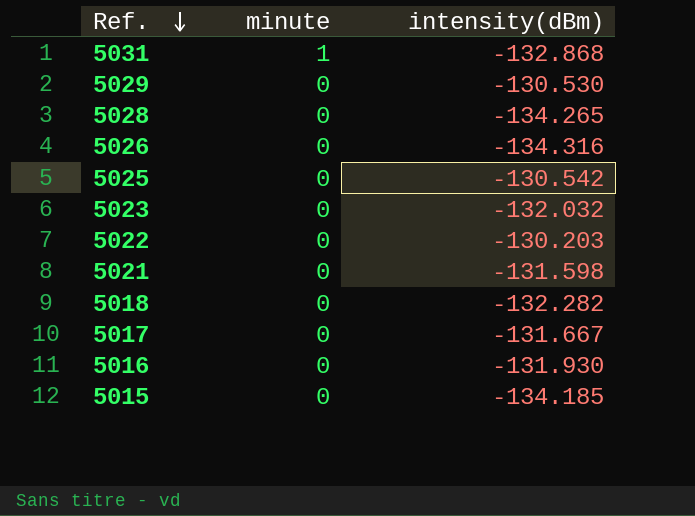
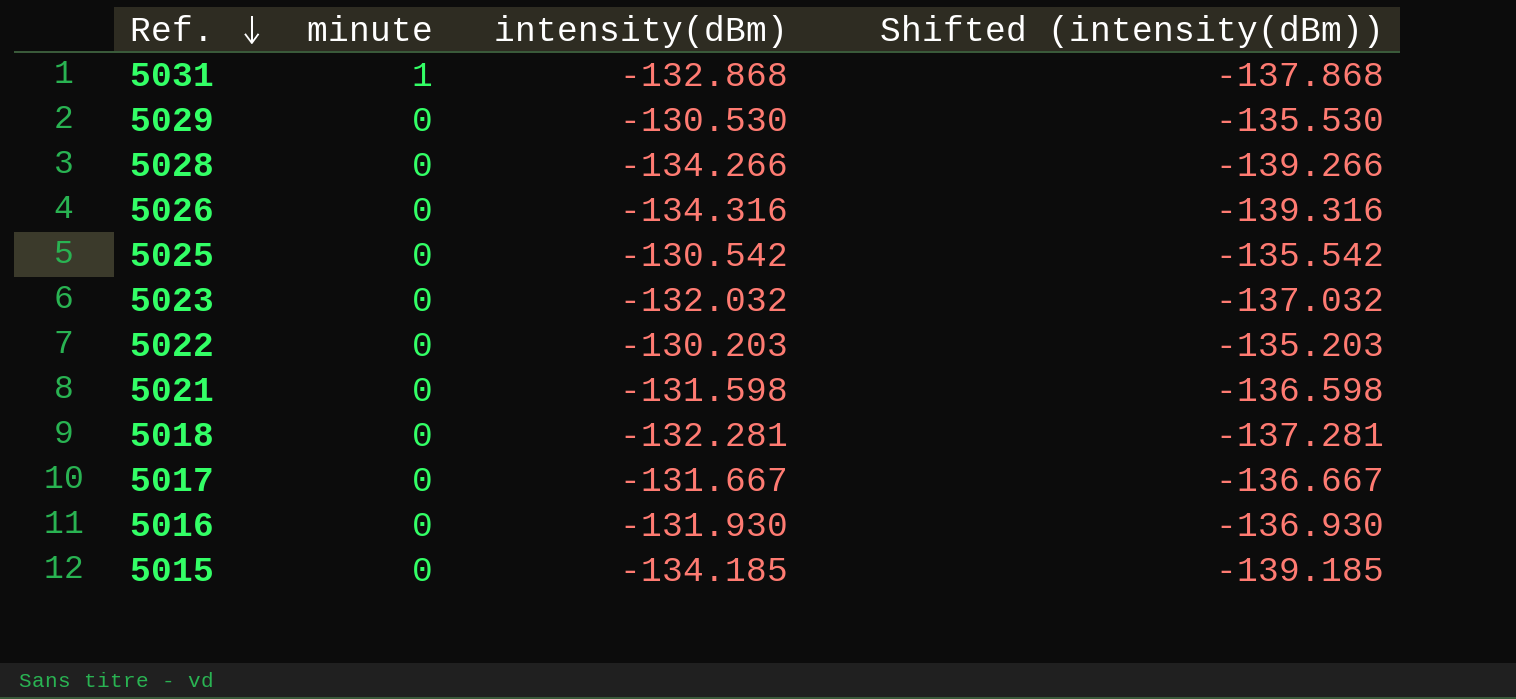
column Shifted (intensity(dBm)) | formula: none -> [intensity(dBm)] - 5
5028 | intensity(dBm): -134.265 -> -134.266
5018 | intensity(dBm): -132.282 -> -132.281

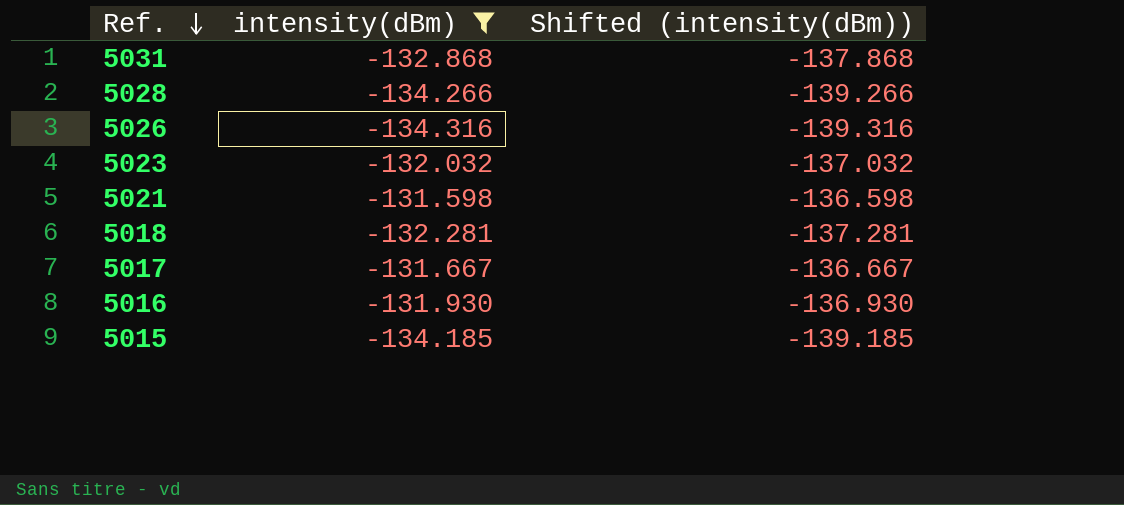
filter: none -> intensity(dBm) <= -131.598
column minute | position: 2 -> none

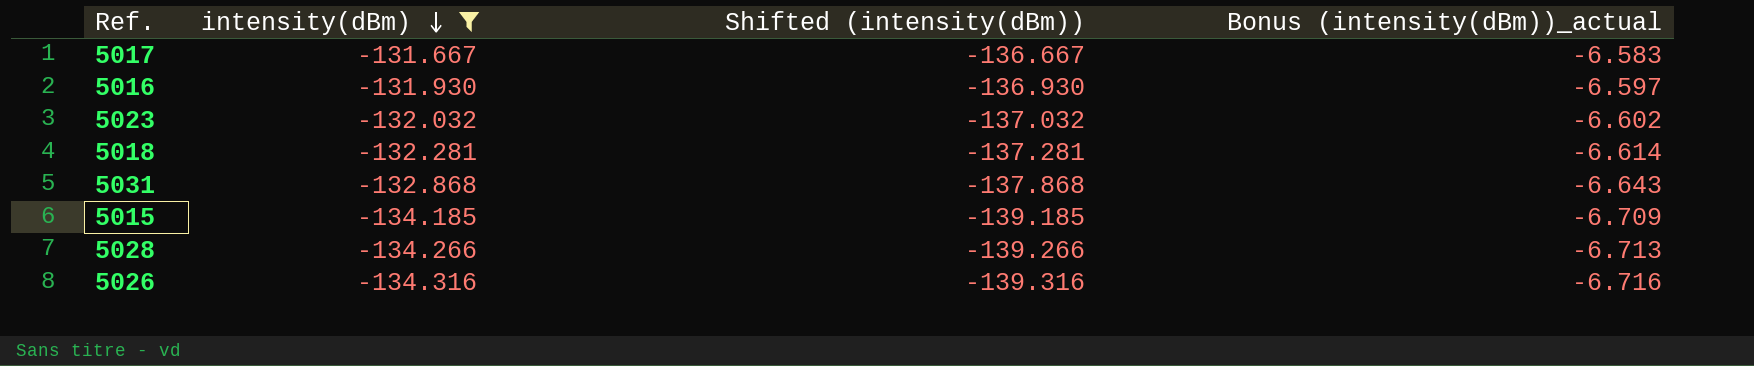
row order: Ref. descending -> intensity(dBm) descending
column Bonus (intensity(dBm))_actual | formula: none -> [intensity(dBm)] * 0.05
row 5021: -131.598 | -136.598 -> none

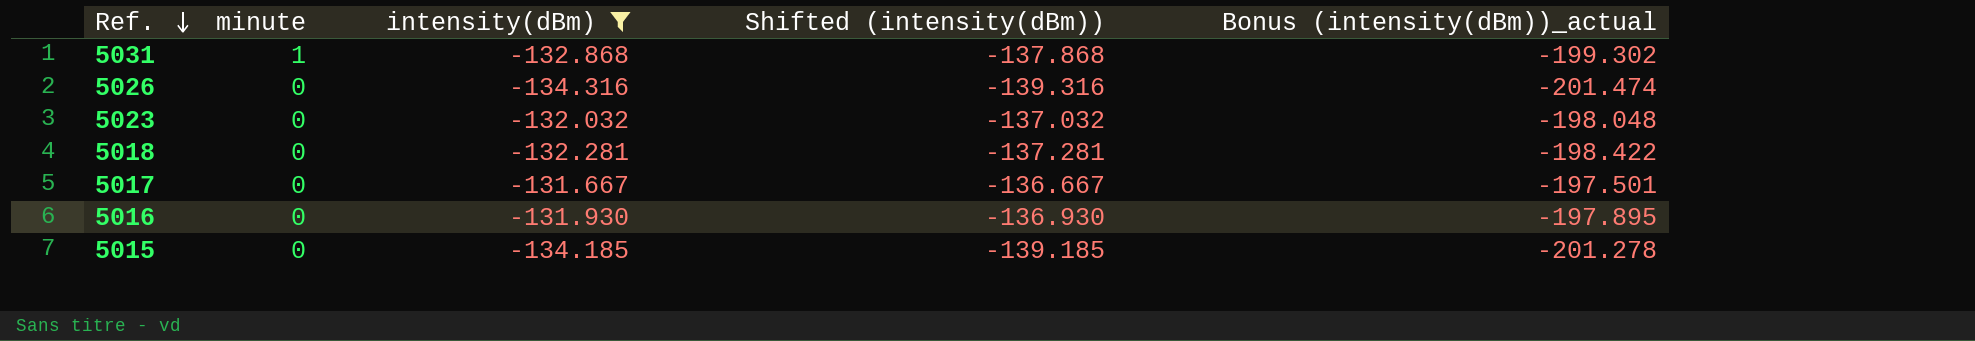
row order: intensity(dBm) descending -> Ref. descending
column minute | position: none -> 2
column Bonus (intensity(dBm))_actual | formula: [intensity(dBm)] * 0.05 -> [intensity(dBm)] * 1.5
row 5028: -134.266 | -139.266 | -6.713 -> none

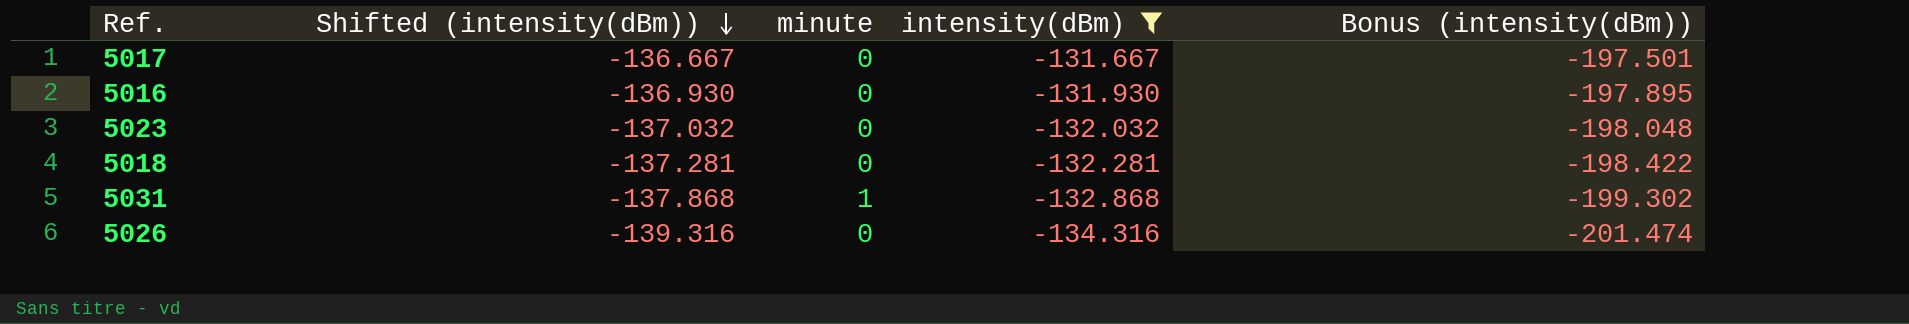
row order: Ref. descending -> Shifted (intensity(dBm)) descending
column Shifted (intensity(dBm)) | position: 4 -> 2
column name: Bonus (intensity(dBm))_actual -> Bonus (intensity(dBm))
row 5015: 0 | -134.185 | -139.185 | -201.278 -> none

